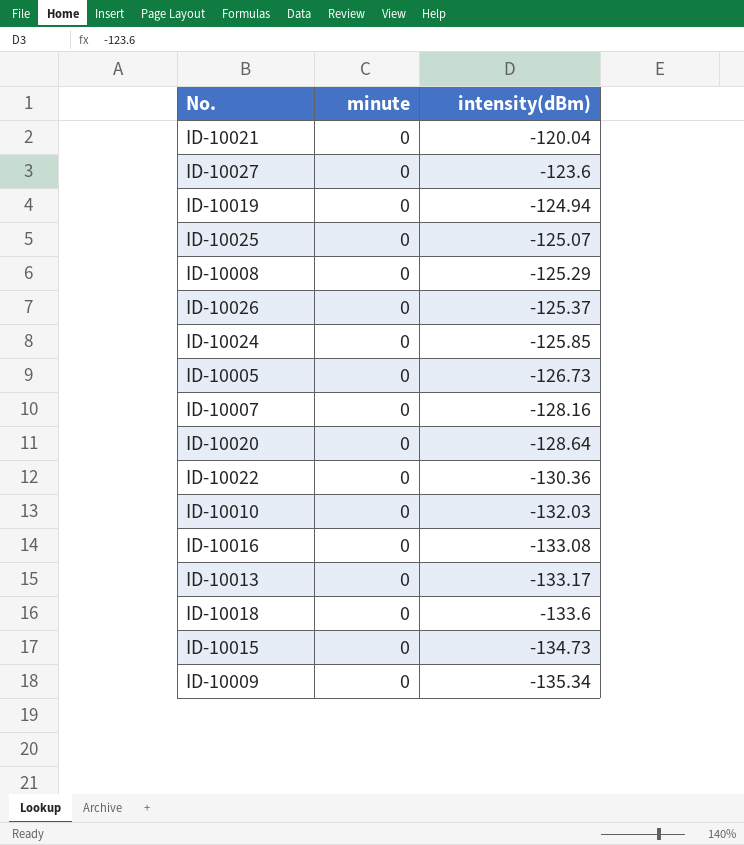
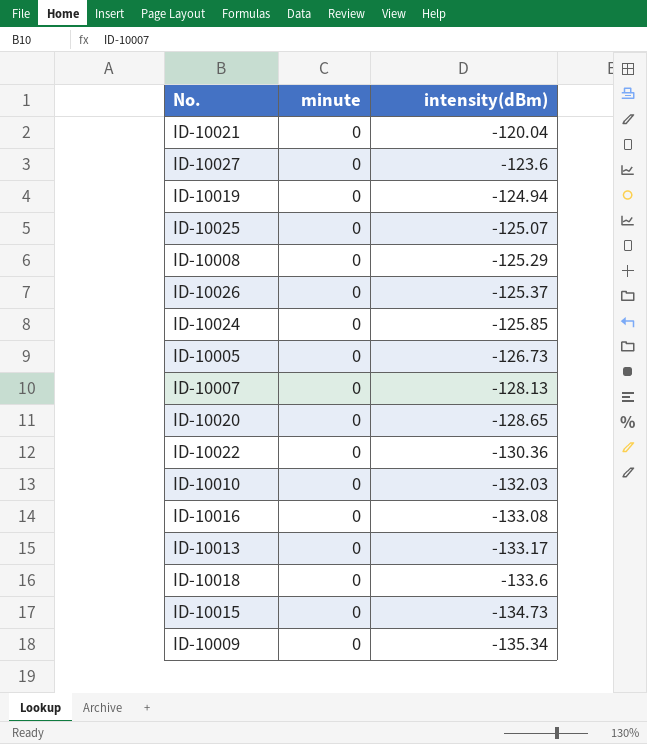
ID-10007 | intensity(dBm): -128.16 -> -128.13
ID-10020 | intensity(dBm): -128.64 -> -128.65

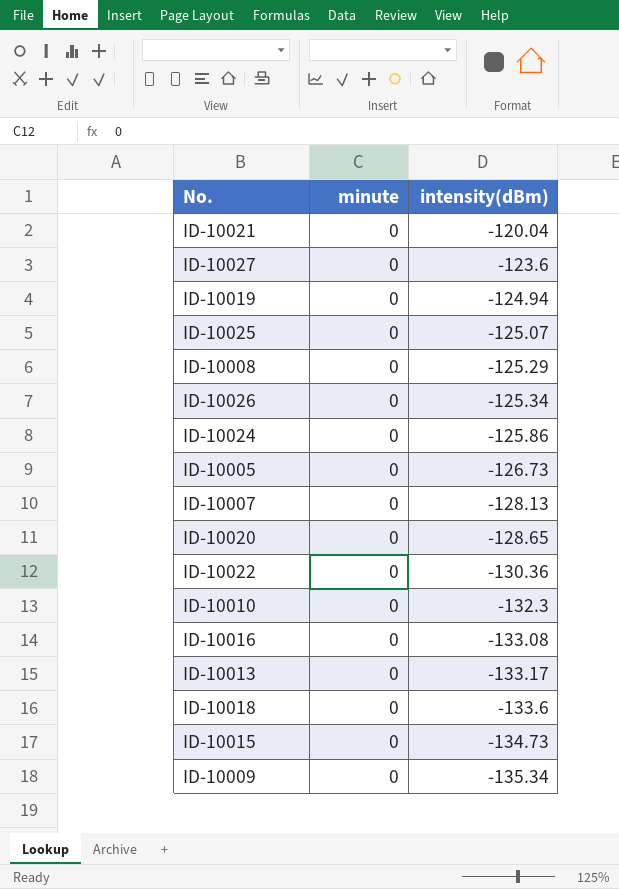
ID-10026 | intensity(dBm): -125.37 -> -125.34
ID-10024 | intensity(dBm): -125.85 -> -125.86
ID-10010 | intensity(dBm): -132.03 -> -132.3

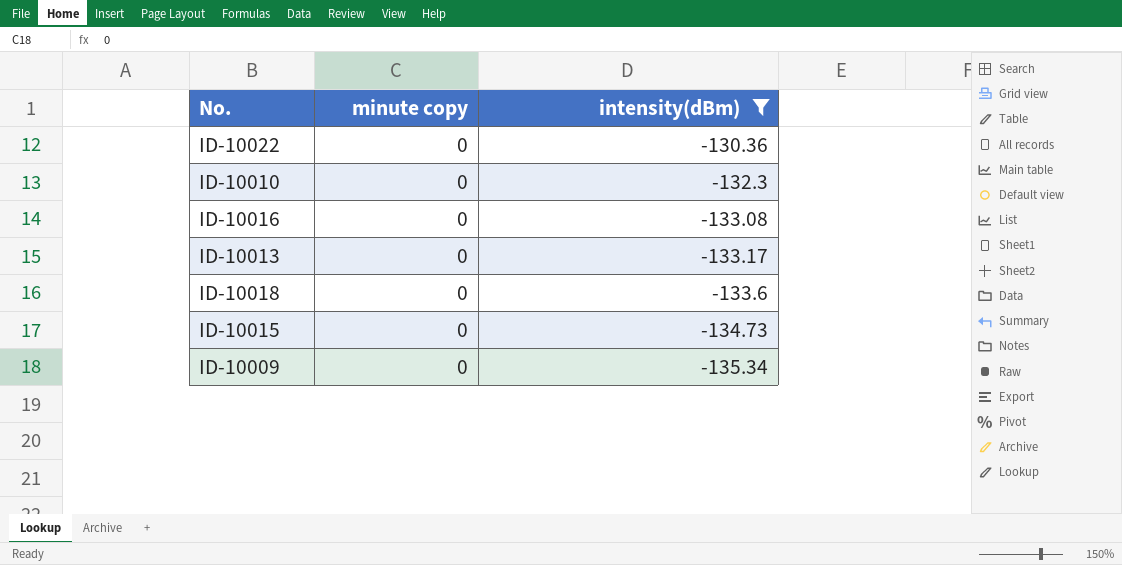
filter: none -> intensity(dBm) <= -130.36
column name: minute -> minute copy

